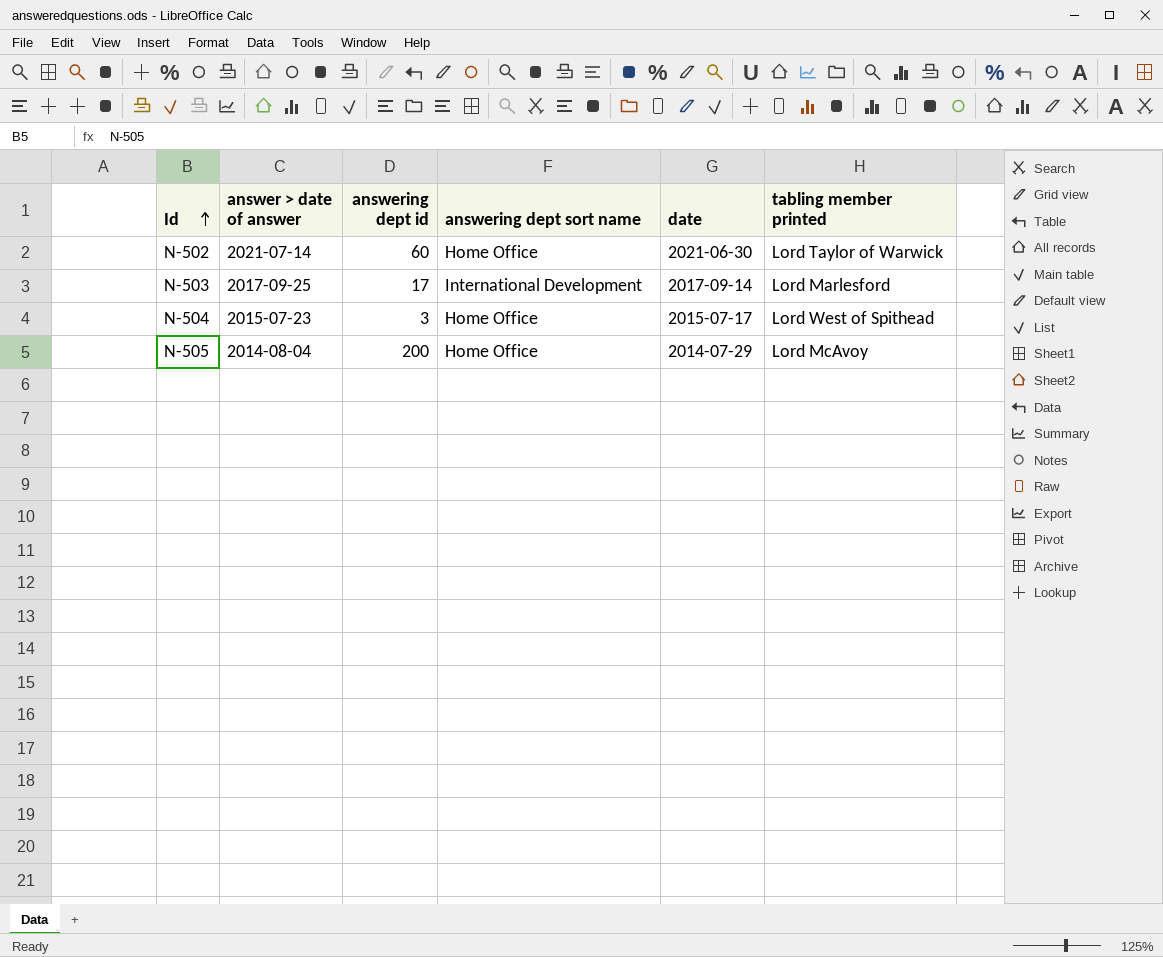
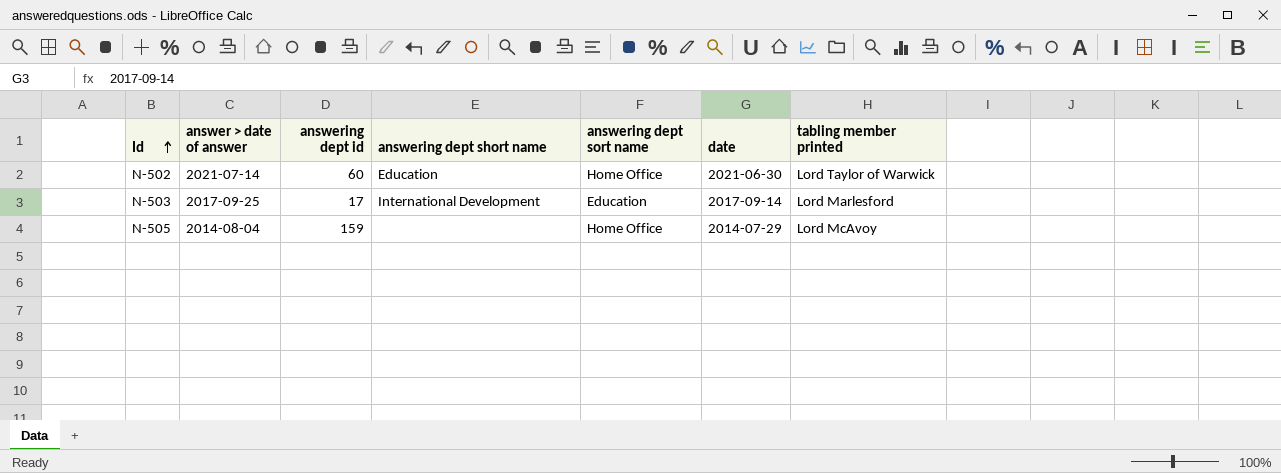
column answering dept short name | position: none -> 4
row N-504: 2015-07-23 | 3 | Home Office | 2015-07-17 | Lord West of Spithead -> none
N-503 | answering dept sort name: International Development -> Education
N-505 | answering dept id: 200 -> 159

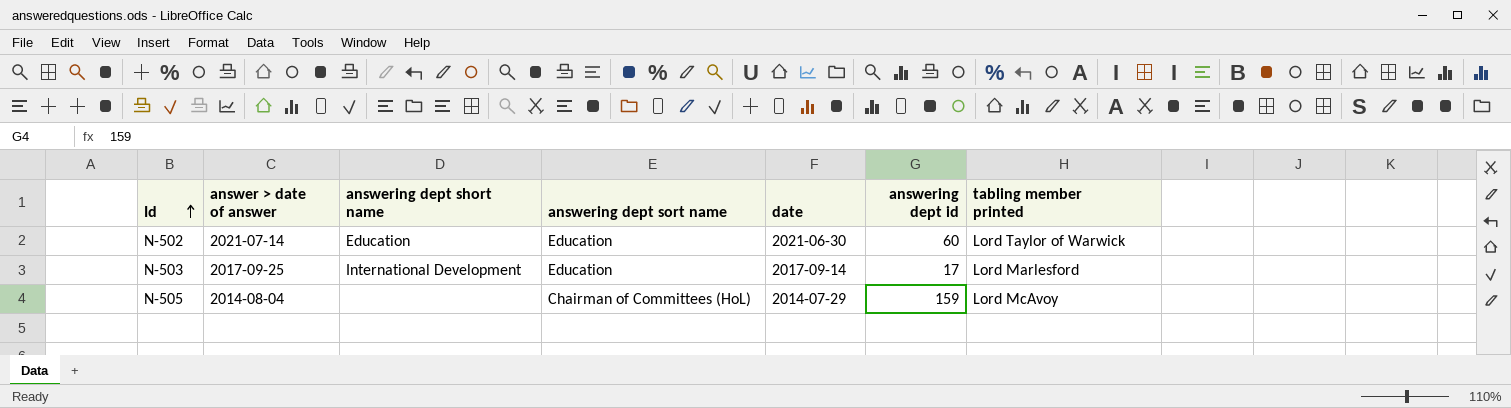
column answering dept id | position: 3 -> 6
N-502 | answering dept sort name: Home Office -> Education
N-505 | answering dept sort name: Home Office -> Chairman of Committees (HoL)

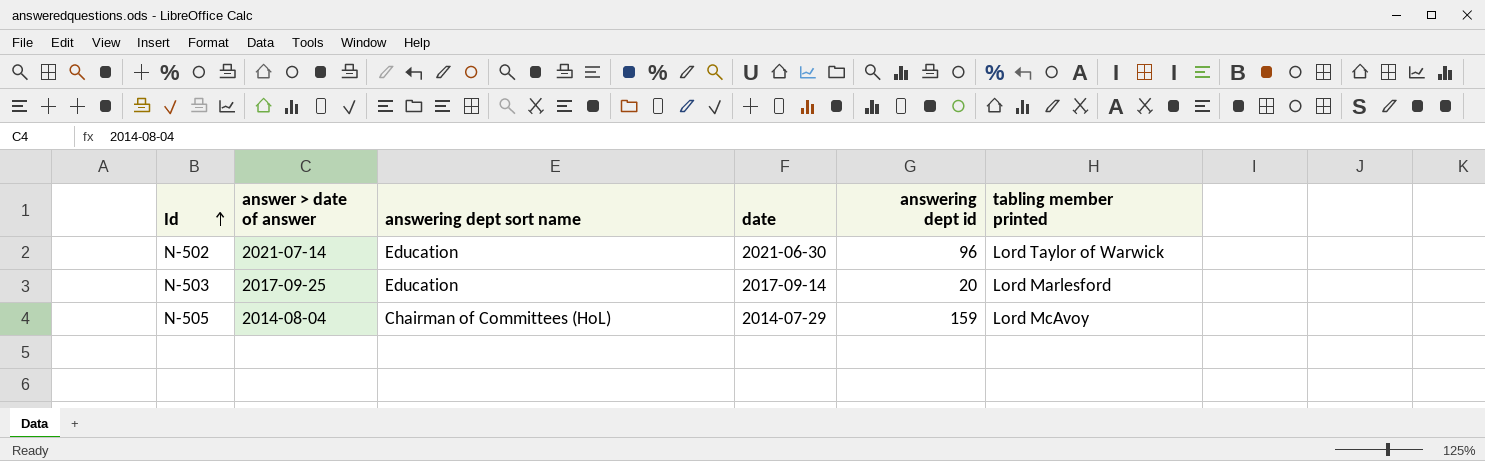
column answering dept short name | position: 3 -> none
N-502 | answering dept id: 60 -> 96
N-503 | answering dept id: 17 -> 20

